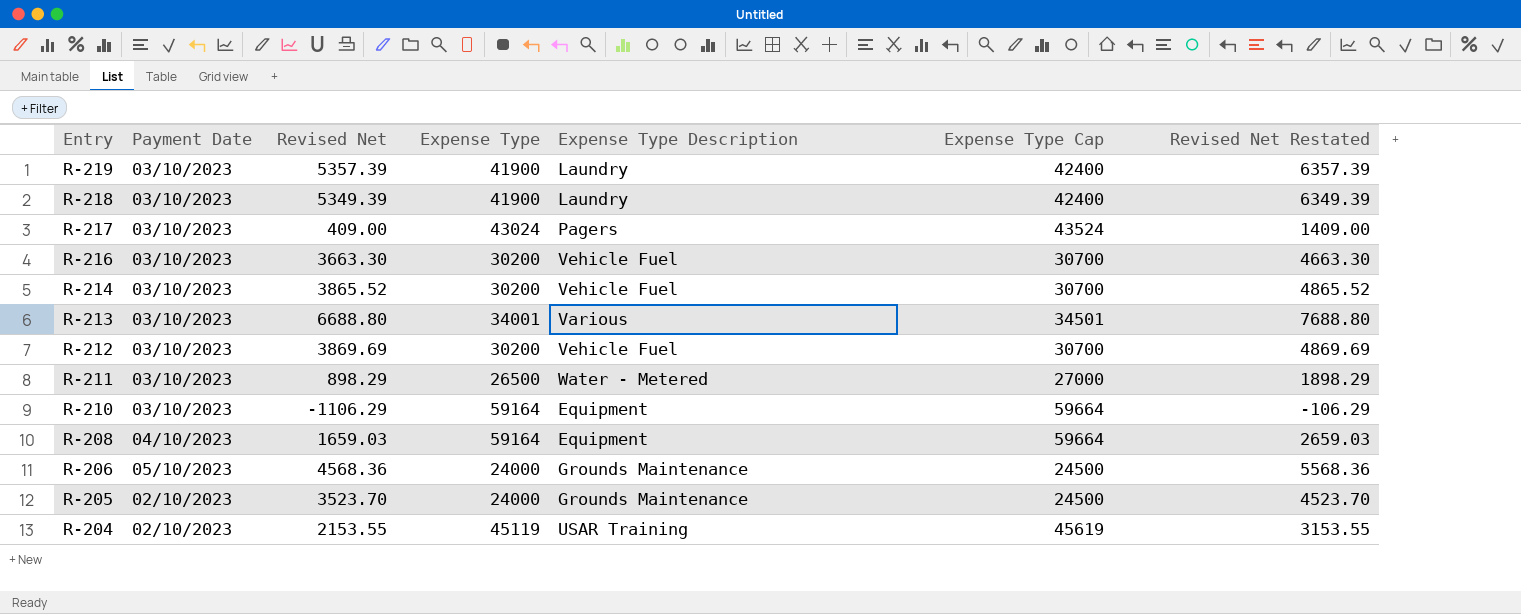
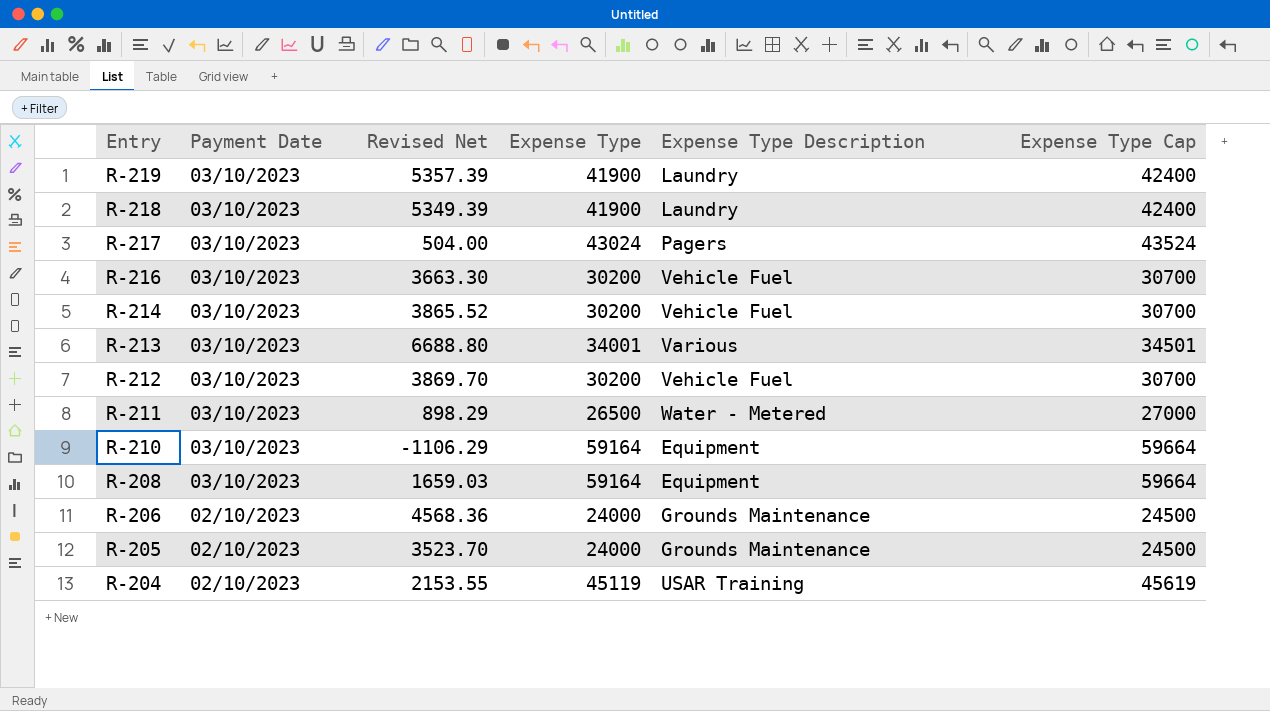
column Revised Net Restated | formula: [Revised Net] + 1000 -> none
R-217 | Revised Net: 409.00 -> 504.00
R-212 | Revised Net: 3869.69 -> 3869.70
R-208 | Payment Date: 04/10/2023 -> 03/10/2023
R-206 | Payment Date: 05/10/2023 -> 02/10/2023

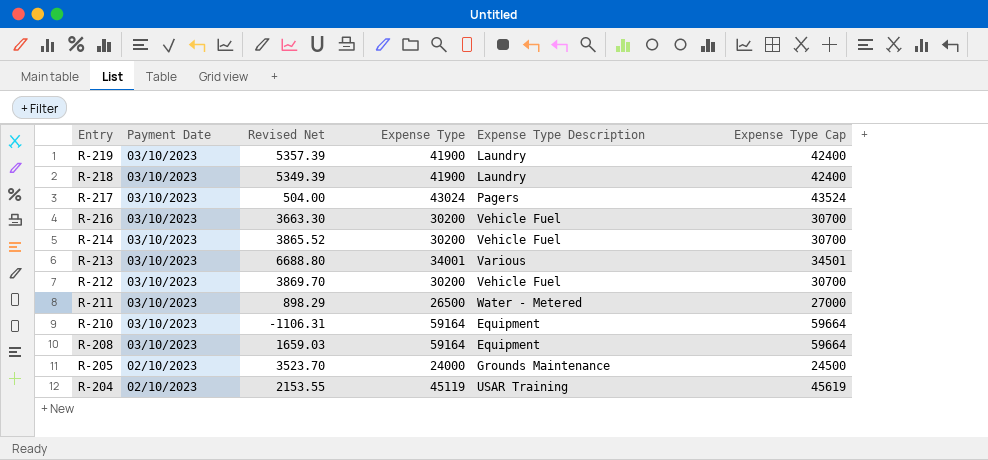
row R-206: 02/10/2023 | 4568.36 | 24000 | Grounds Maintenance | 24500 -> none
R-210 | Revised Net: -1106.29 -> -1106.31

